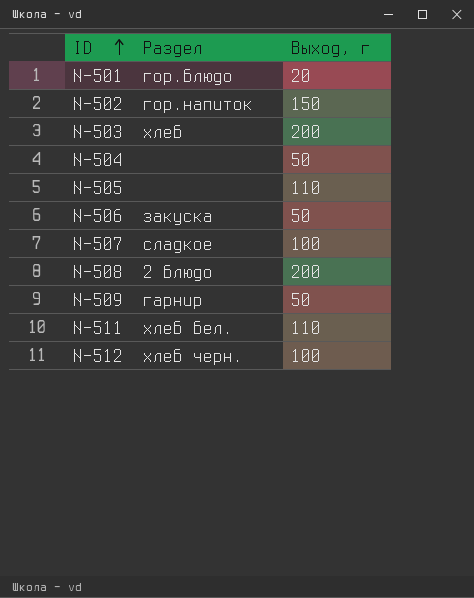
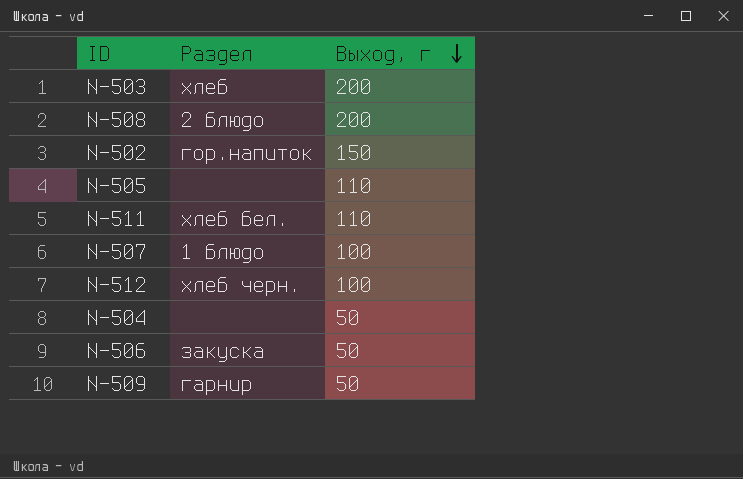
row order: ID ascending -> Выход, г descending
row N-501: гор.блюдо | 20 -> none
N-507 | Раздел: сладкое -> 1 блюдо

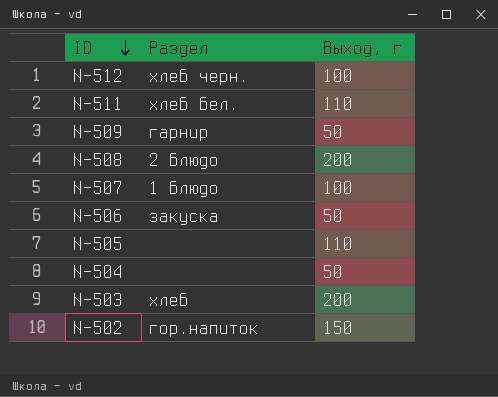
row order: Выход, г descending -> ID descending

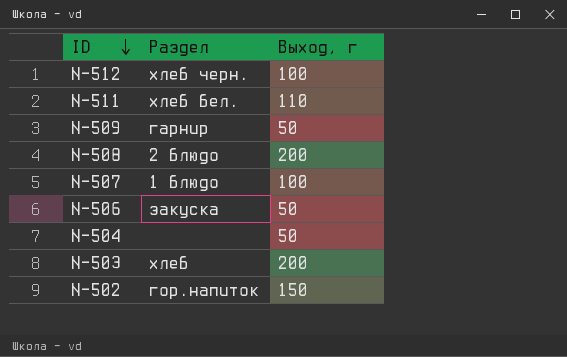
row N-505: none | 110 -> none

